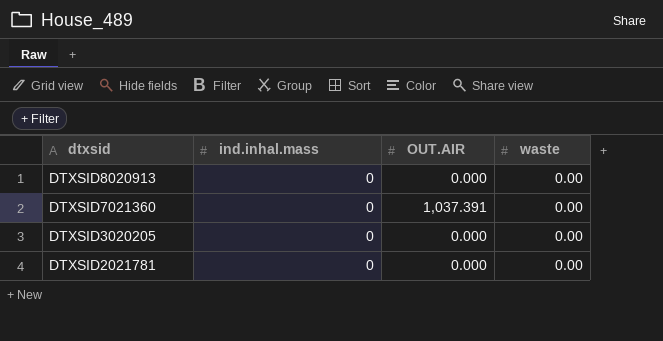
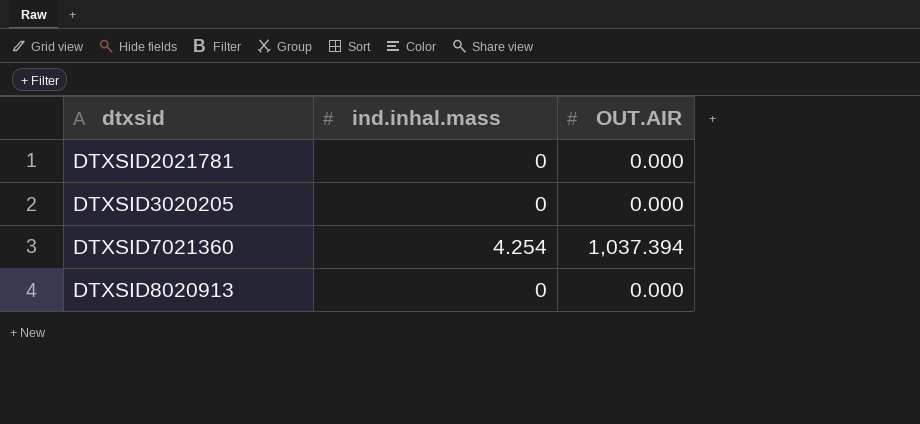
row order: dtxsid descending -> dtxsid ascending
column waste | position: 4 -> none
DTXSID7021360 | ind.inhal.mass: 0 -> 4.254
DTXSID7021360 | OUT.AIR: 1,037.391 -> 1,037.394

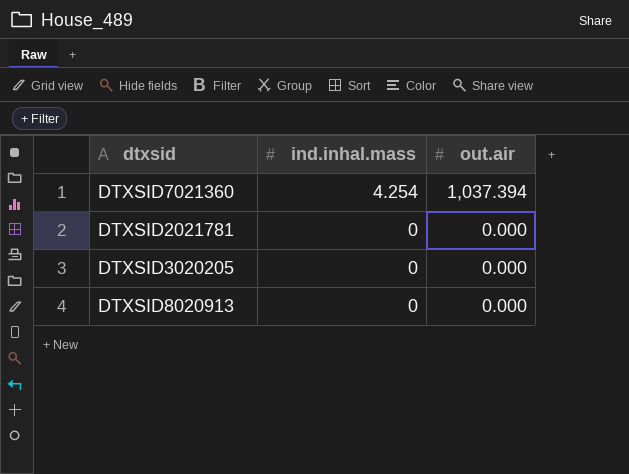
row order: dtxsid ascending -> ind.inhal.mass descending
column name: OUT.AIR -> out.air

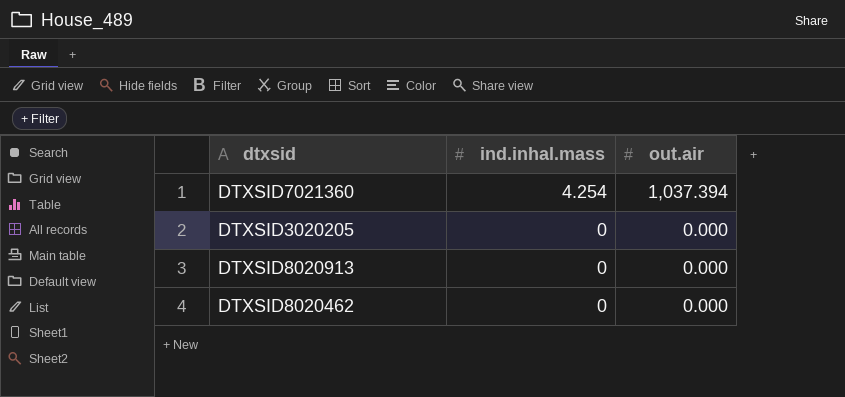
row DTXSID2021781: 0 | 0.000 -> none
row DTXSID8020462: none -> 0 | 0.000

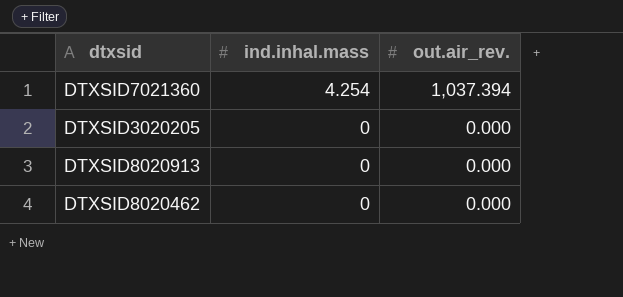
column name: out.air -> out.air_rev.

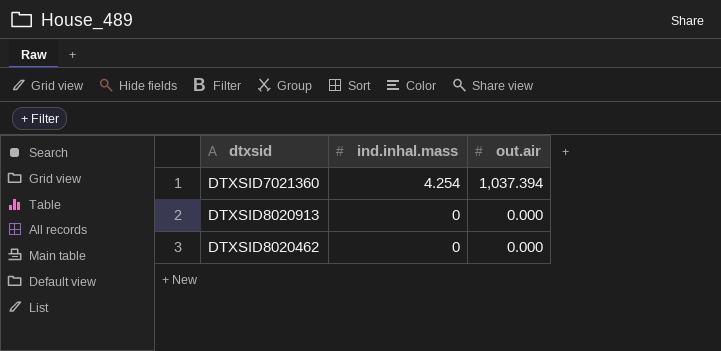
column name: out.air_rev. -> out.air
row DTXSID3020205: 0 | 0.000 -> none

